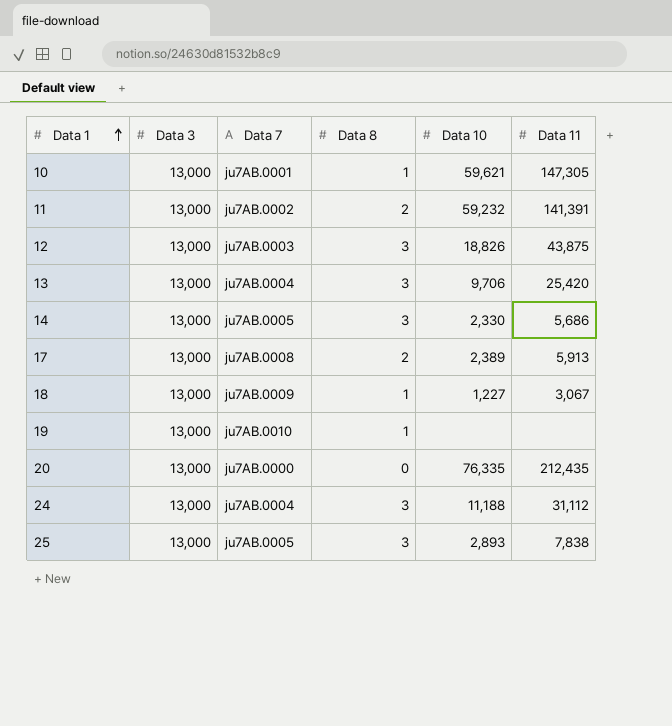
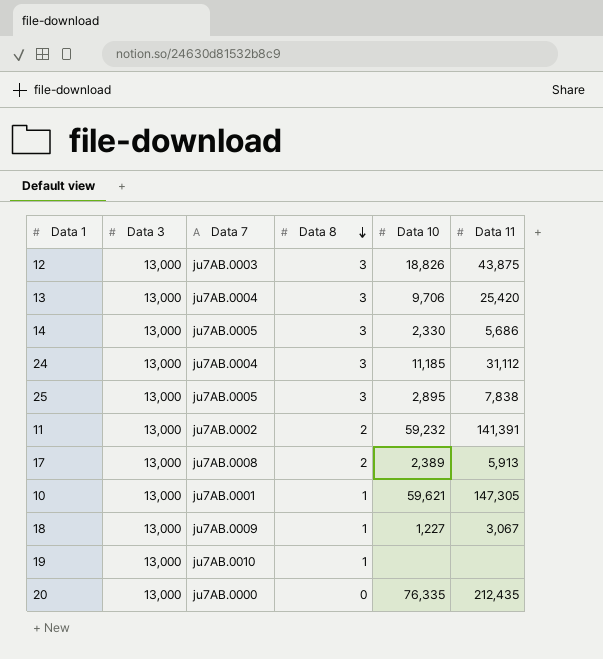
row order: Data 1 ascending -> Data 8 descending
24 | Data 10: 11,188 -> 11,185
25 | Data 10: 2,893 -> 2,895

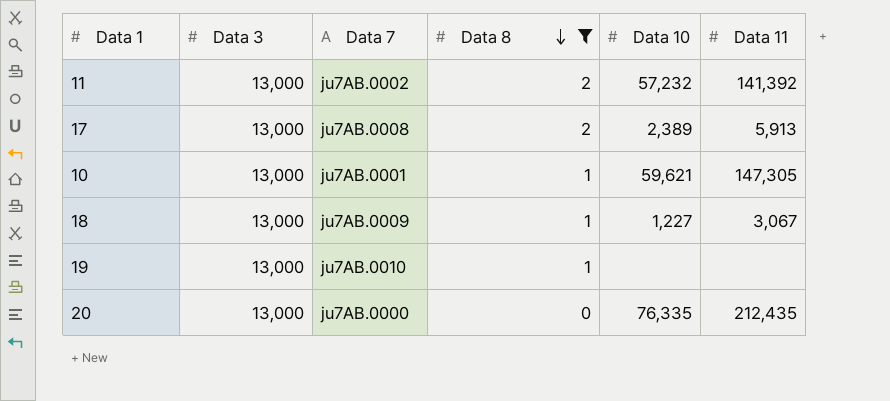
filter: none -> Data 8 != 3
11 | Data 10: 59,232 -> 57,232
11 | Data 11: 141,391 -> 141,392

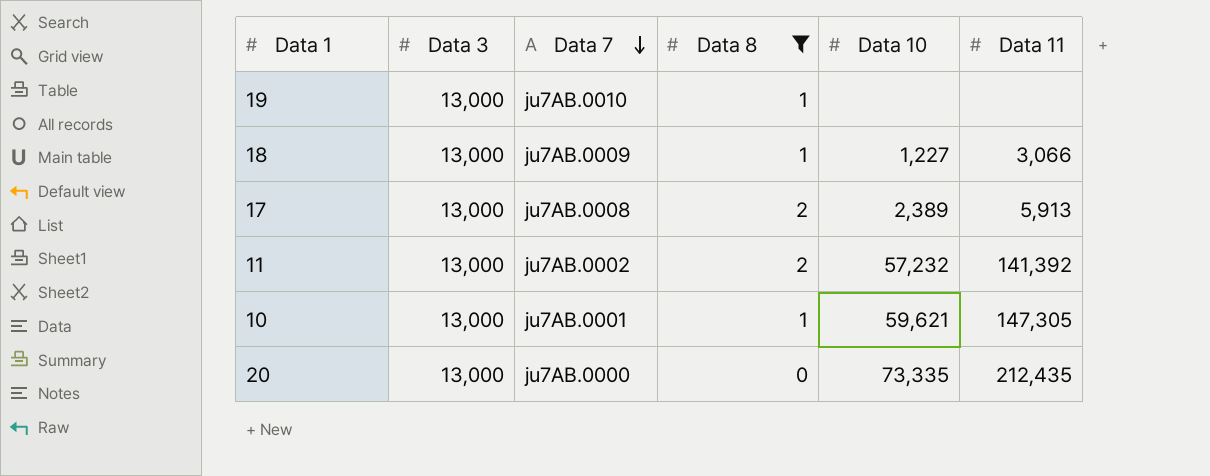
row order: Data 8 descending -> Data 7 descending
18 | Data 11: 3,067 -> 3,066
20 | Data 10: 76,335 -> 73,335

